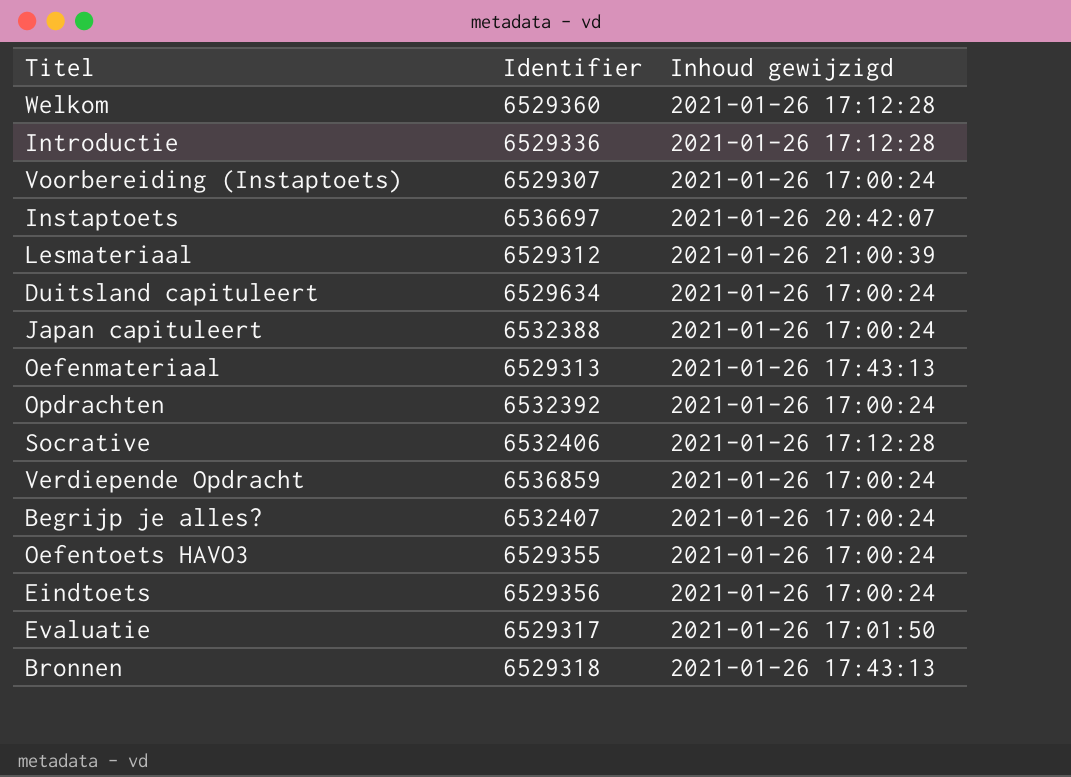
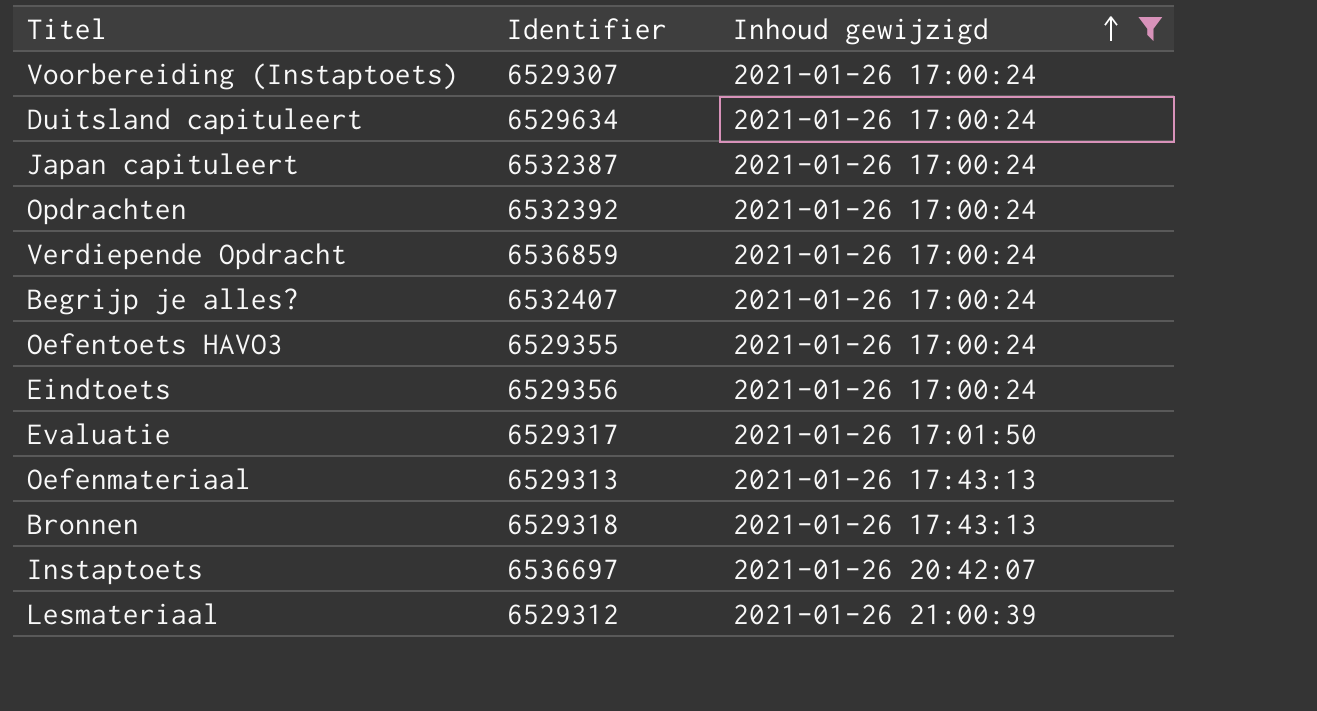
filter: none -> Inhoud gewijzigd != 2021-01-26 17:12:28
row order: none -> Inhoud gewijzigd ascending
Japan capituleert | Identifier: 6532388 -> 6532387

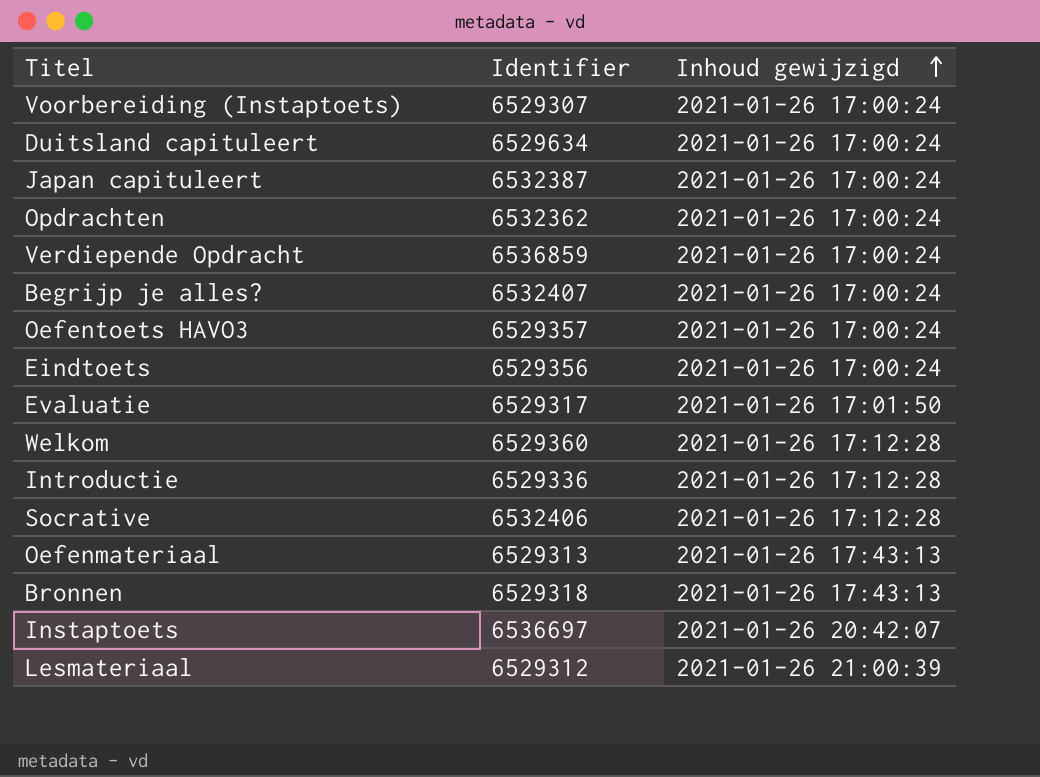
filter: Inhoud gewijzigd != 2021-01-26 17:12:28 -> none
Opdrachten | Identifier: 6532392 -> 6532362
Oefentoets HAVO3 | Identifier: 6529355 -> 6529357

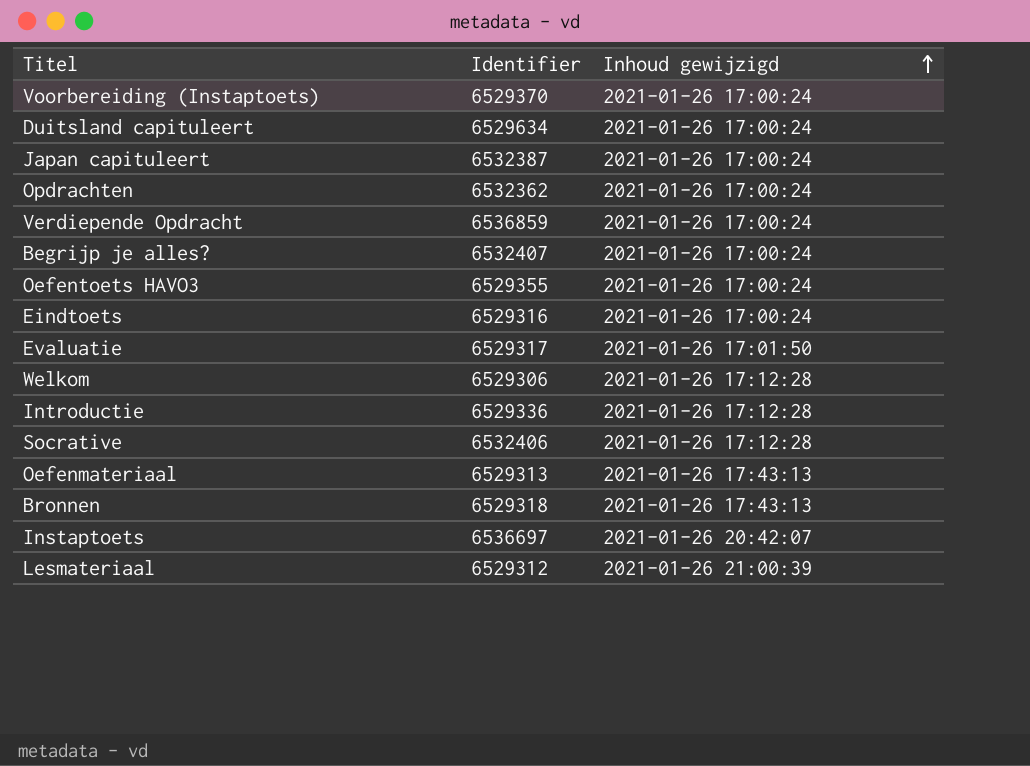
Voorbereiding (Instaptoets) | Identifier: 6529307 -> 6529370
Oefentoets HAVO3 | Identifier: 6529357 -> 6529355
Eindtoets | Identifier: 6529356 -> 6529316
Welkom | Identifier: 6529360 -> 6529306

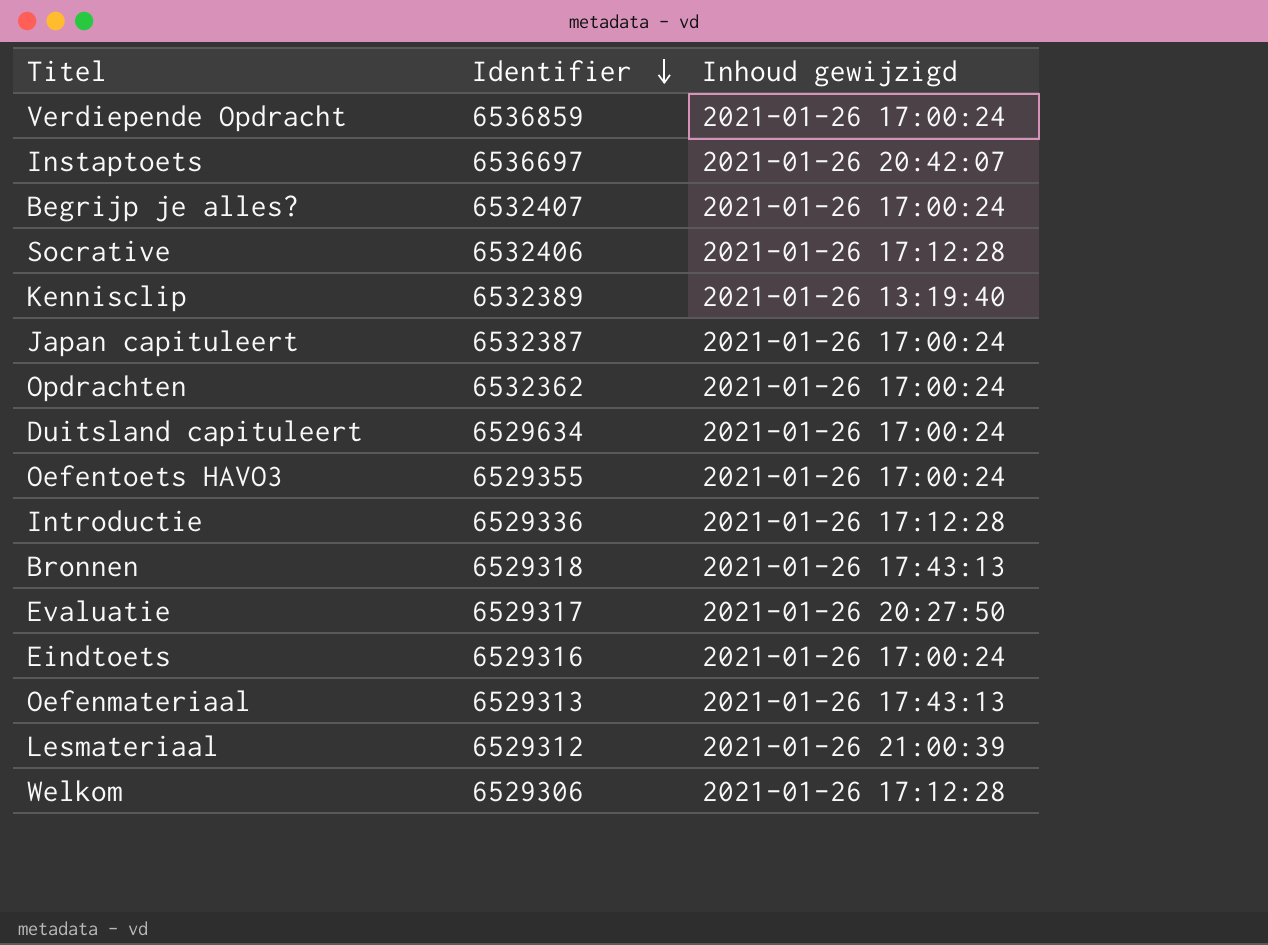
row order: Inhoud gewijzigd ascending -> Identifier descending
row Voorbereiding (Instaptoets): 6529370 | 2021-01-26 17:00:24 -> none
row Kennisclip: none -> 6532389 | 2021-01-26 13:19:40
Evaluatie | Inhoud gewijzigd: 2021-01-26 17:01:50 -> 2021-01-26 20:27:50

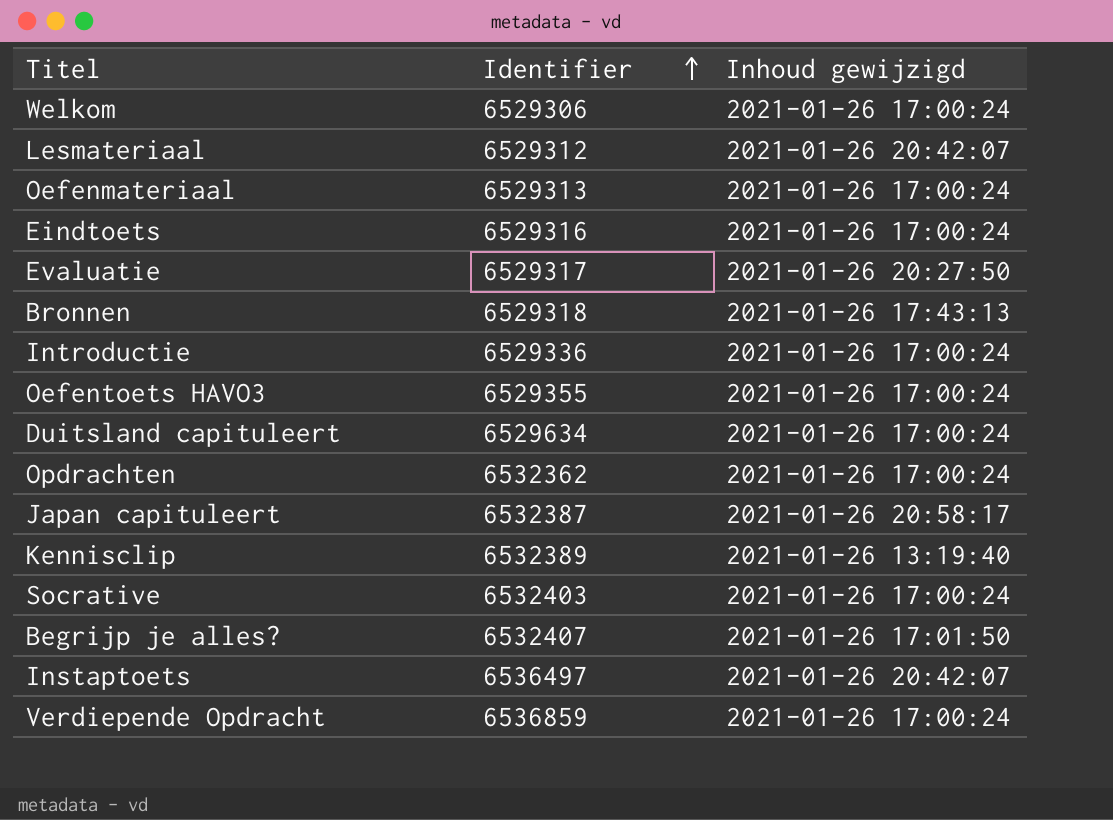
row order: Identifier descending -> Identifier ascending
Welkom | Inhoud gewijzigd: 2021-01-26 17:12:28 -> 2021-01-26 17:00:24
Lesmateriaal | Inhoud gewijzigd: 2021-01-26 21:00:39 -> 2021-01-26 20:42:07
Oefenmateriaal | Inhoud gewijzigd: 2021-01-26 17:43:13 -> 2021-01-26 17:00:24
Introductie | Inhoud gewijzigd: 2021-01-26 17:12:28 -> 2021-01-26 17:00:24
Japan capituleert | Inhoud gewijzigd: 2021-01-26 17:00:24 -> 2021-01-26 20:58:17
Socrative | Identifier: 6532406 -> 6532403
Socrative | Inhoud gewijzigd: 2021-01-26 17:12:28 -> 2021-01-26 17:00:24
Begrijp je alles? | Inhoud gewijzigd: 2021-01-26 17:00:24 -> 2021-01-26 17:01:50
Instaptoets | Identifier: 6536697 -> 6536497

